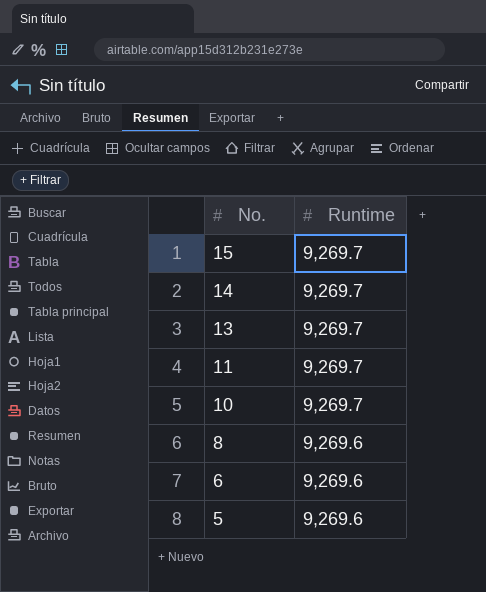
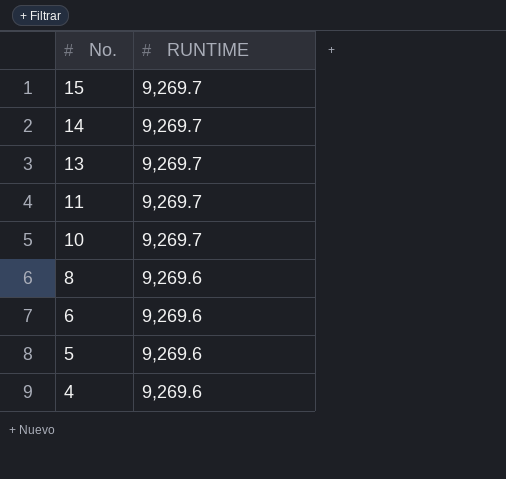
column name: Runtime -> RUNTIME
row 4: none -> 9,269.6

